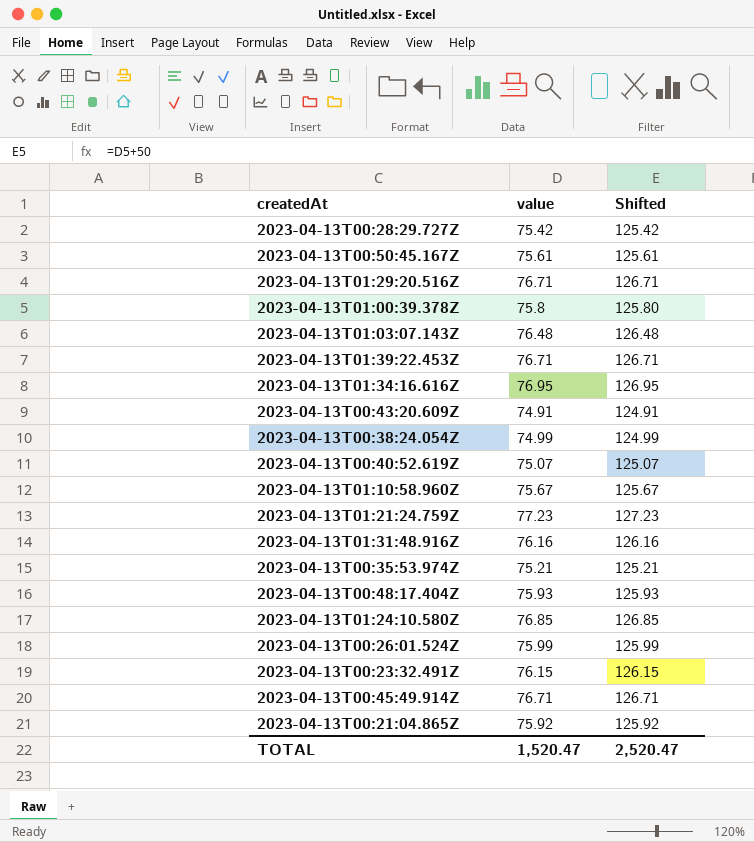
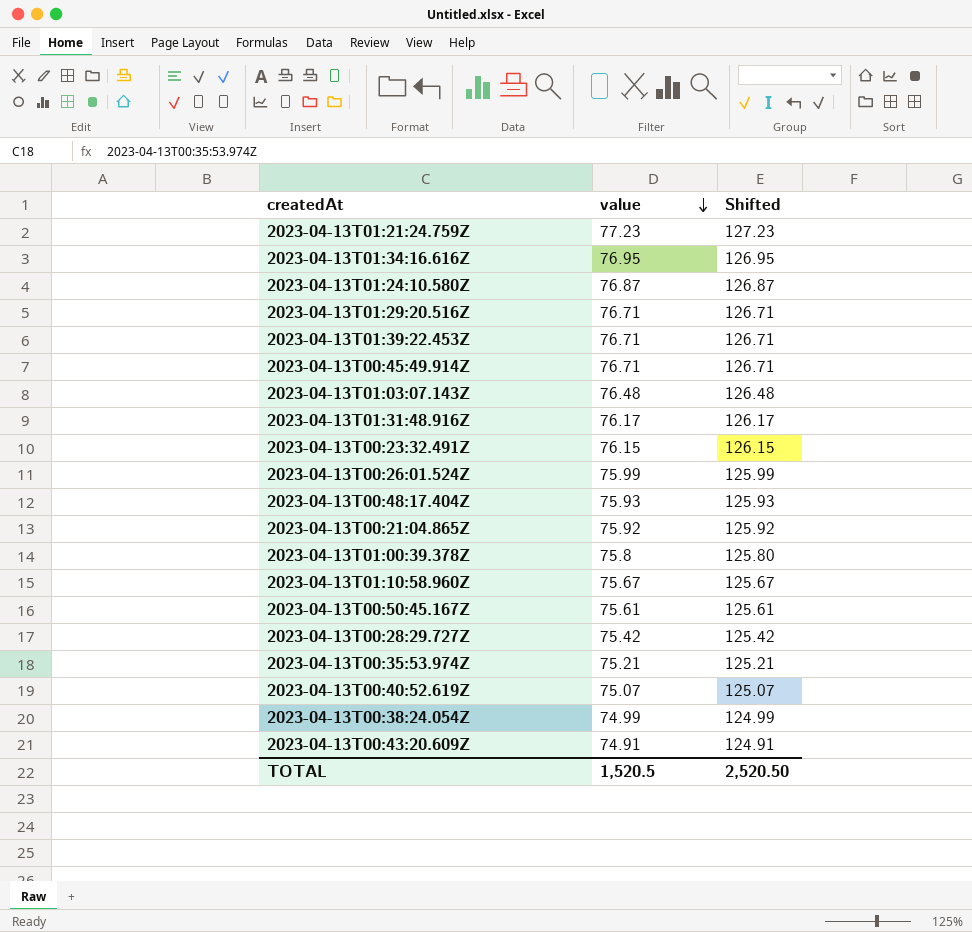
row order: none -> value descending
2023-04-13T01:24:10.580Z | value: 76.85 -> 76.87
2023-04-13T01:24:10.580Z | Shifted: 126.85 -> 126.87
2023-04-13T01:31:48.916Z | value: 76.16 -> 76.17
2023-04-13T01:31:48.916Z | Shifted: 126.16 -> 126.17
TOTAL | value: 1,520.47 -> 1,520.5
TOTAL | Shifted: 2,520.47 -> 2,520.50

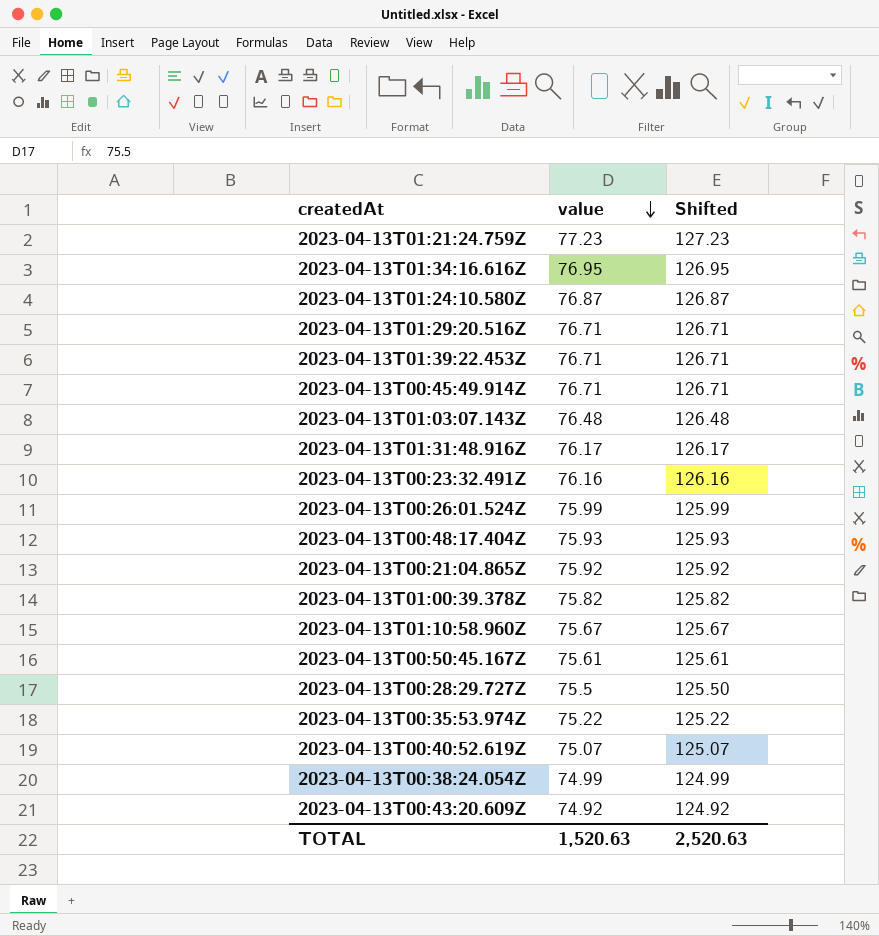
2023-04-13T00:23:32.491Z | value: 76.15 -> 76.16
2023-04-13T00:23:32.491Z | Shifted: 126.15 -> 126.16
2023-04-13T01:00:39.378Z | value: 75.8 -> 75.82
2023-04-13T01:00:39.378Z | Shifted: 125.80 -> 125.82
2023-04-13T00:28:29.727Z | value: 75.42 -> 75.5
2023-04-13T00:28:29.727Z | Shifted: 125.42 -> 125.50
2023-04-13T00:35:53.974Z | value: 75.21 -> 75.22
2023-04-13T00:35:53.974Z | Shifted: 125.21 -> 125.22
2023-04-13T00:43:20.609Z | value: 74.91 -> 74.92
2023-04-13T00:43:20.609Z | Shifted: 124.91 -> 124.92
TOTAL | value: 1,520.5 -> 1,520.63
TOTAL | Shifted: 2,520.50 -> 2,520.63

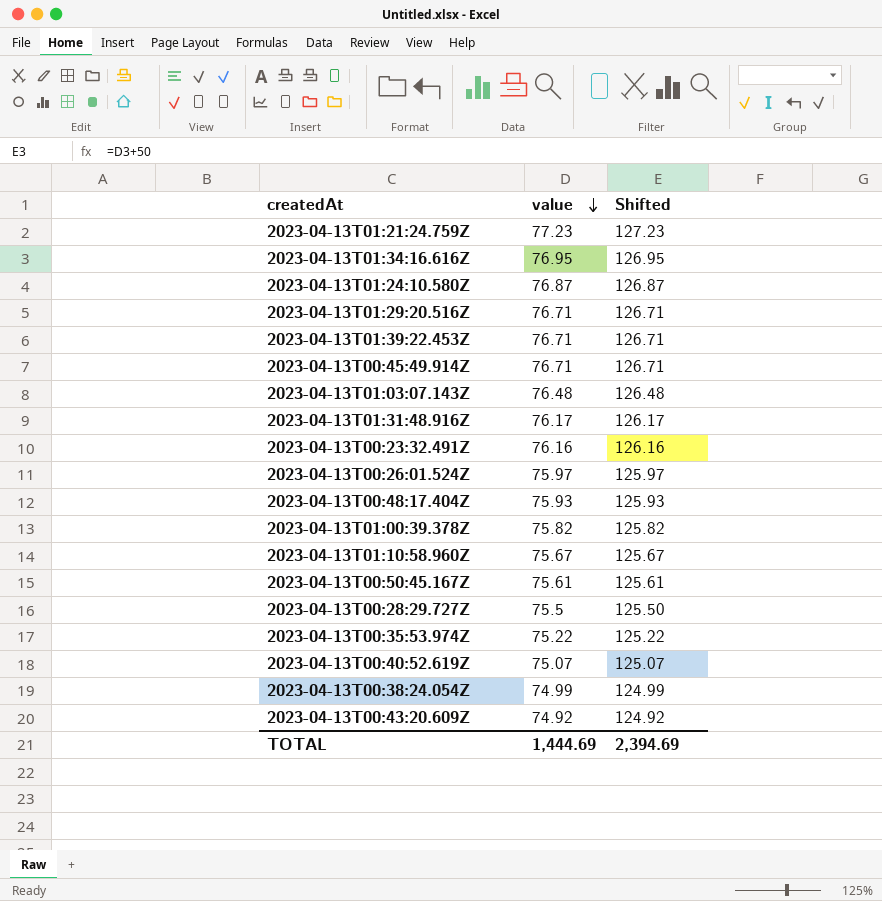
row 2023-04-13T00:21:04.865Z: 75.92 | 125.92 -> none
2023-04-13T00:26:01.524Z | value: 75.99 -> 75.97
2023-04-13T00:26:01.524Z | Shifted: 125.99 -> 125.97
TOTAL | value: 1,520.63 -> 1,444.69
TOTAL | Shifted: 2,520.63 -> 2,394.69

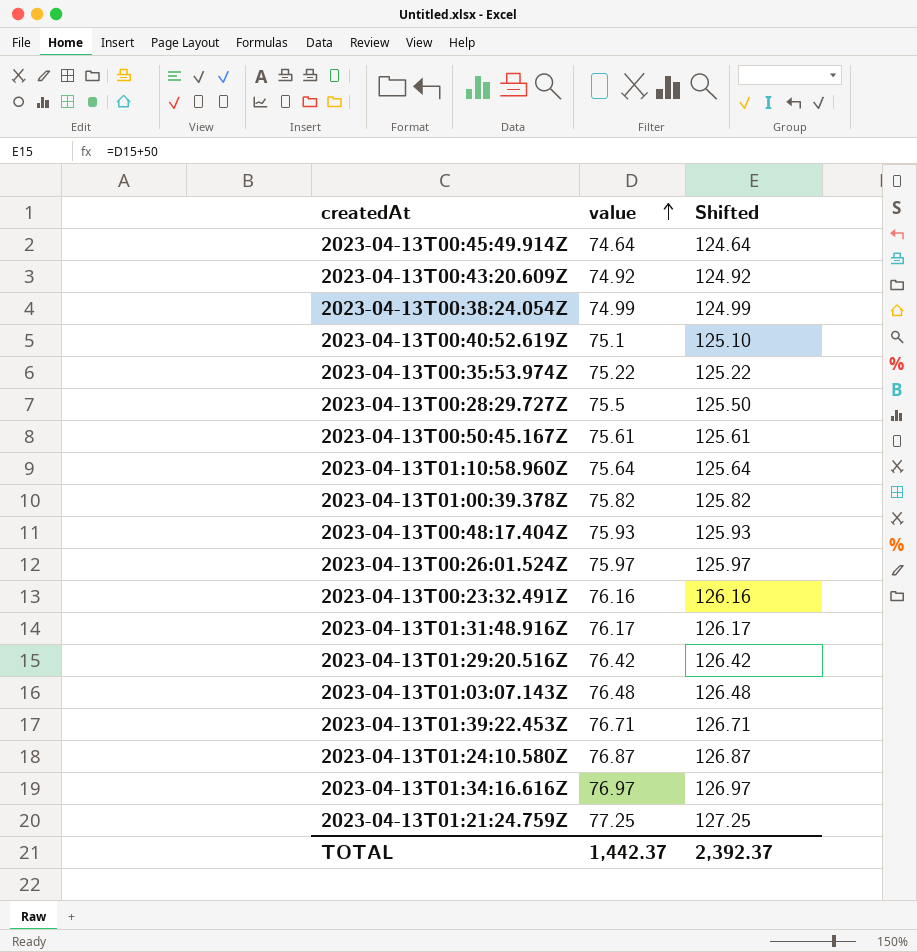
row order: value descending -> value ascending
2023-04-13T00:45:49.914Z | value: 76.71 -> 74.64
2023-04-13T00:45:49.914Z | Shifted: 126.71 -> 124.64
2023-04-13T00:40:52.619Z | value: 75.07 -> 75.1
2023-04-13T00:40:52.619Z | Shifted: 125.07 -> 125.10
2023-04-13T01:10:58.960Z | value: 75.67 -> 75.64
2023-04-13T01:10:58.960Z | Shifted: 125.67 -> 125.64
2023-04-13T01:29:20.516Z | value: 76.71 -> 76.42
2023-04-13T01:29:20.516Z | Shifted: 126.71 -> 126.42
2023-04-13T01:34:16.616Z | value: 76.95 -> 76.97
2023-04-13T01:34:16.616Z | Shifted: 126.95 -> 126.97
2023-04-13T01:21:24.759Z | value: 77.23 -> 77.25
2023-04-13T01:21:24.759Z | Shifted: 127.23 -> 127.25
TOTAL | value: 1,444.69 -> 1,442.37
TOTAL | Shifted: 2,394.69 -> 2,392.37

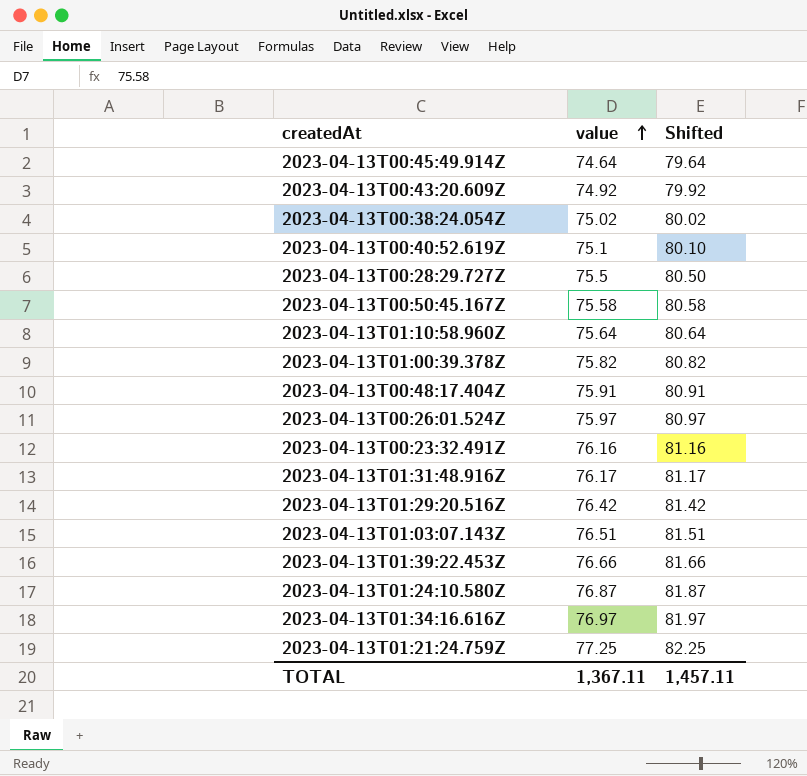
column Shifted | formula: [value] + 50 -> [value] + 5
row 2023-04-13T00:35:53.974Z: 75.22 | 125.22 -> none
2023-04-13T00:38:24.054Z | value: 74.99 -> 75.02
2023-04-13T00:50:45.167Z | value: 75.61 -> 75.58
2023-04-13T00:48:17.404Z | value: 75.93 -> 75.91
2023-04-13T01:03:07.143Z | value: 76.48 -> 76.51
2023-04-13T01:39:22.453Z | value: 76.71 -> 76.66
TOTAL | value: 1,442.37 -> 1,367.11
TOTAL | Shifted: 2,392.37 -> 1,457.11

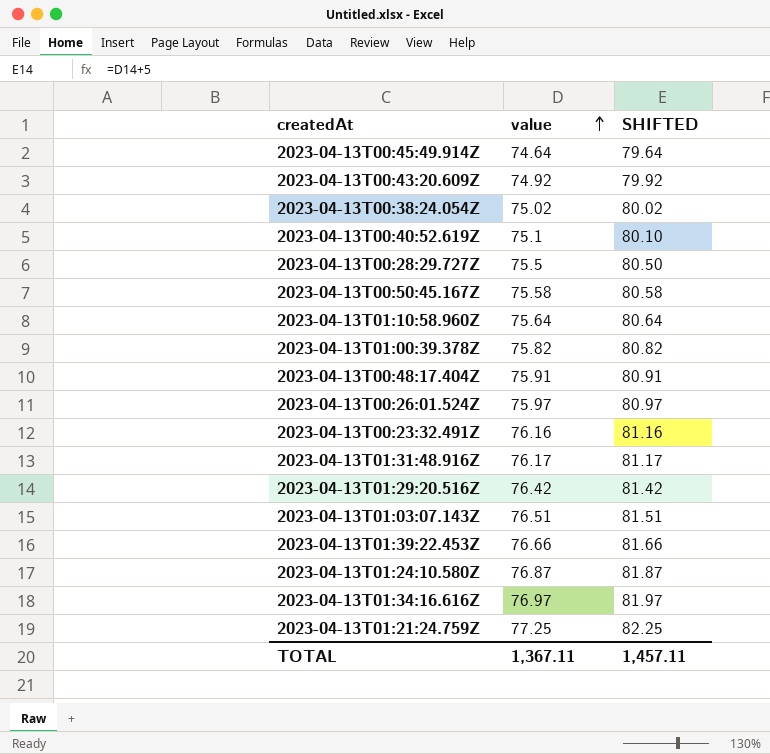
column name: Shifted -> SHIFTED

